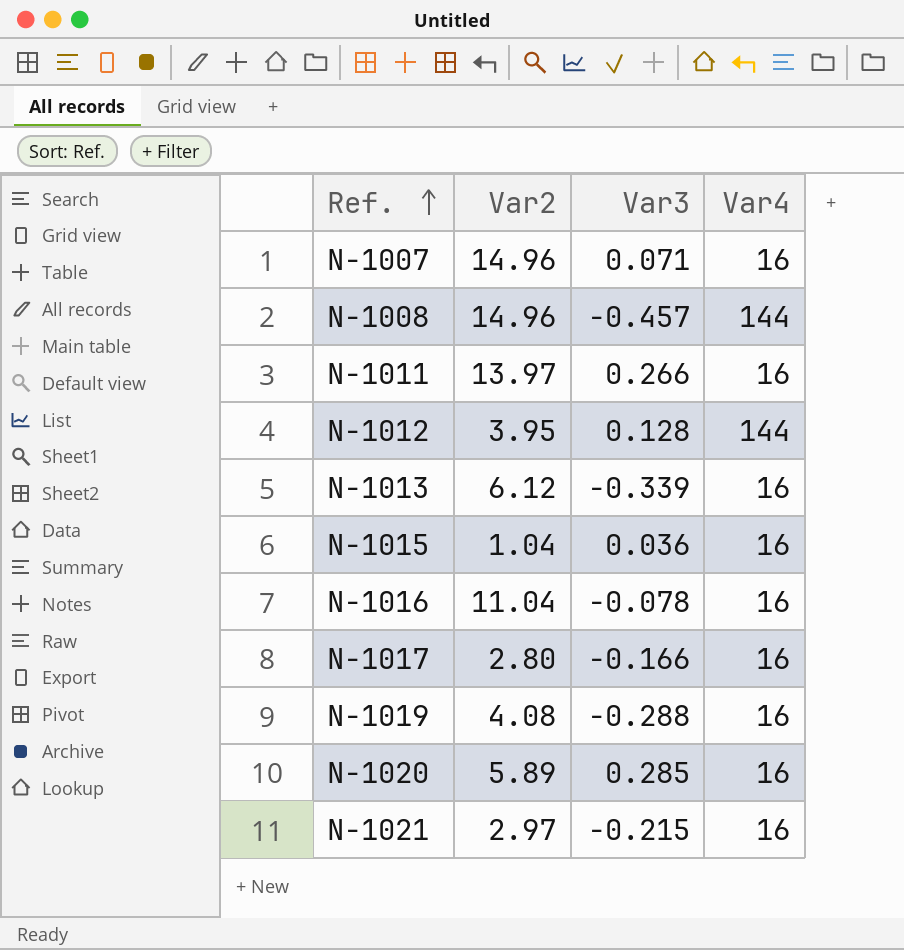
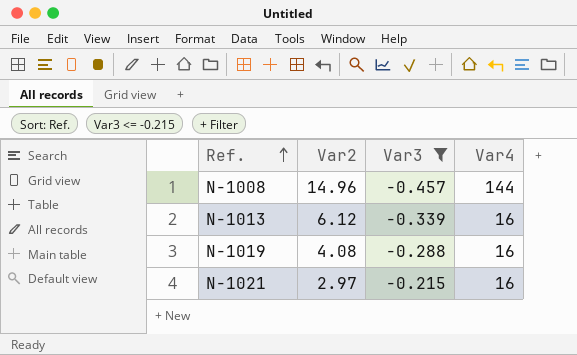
filter: none -> Var3 <= -0.215

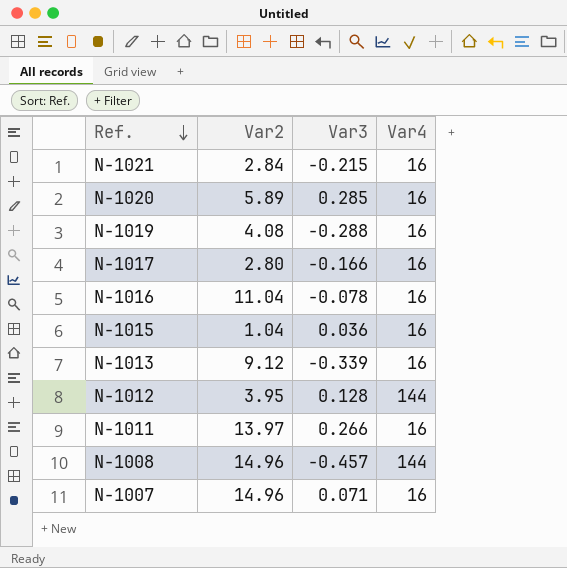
filter: Var3 <= -0.215 -> none
row order: Ref. ascending -> Ref. descending
N-1021 | Var2: 2.97 -> 2.84
N-1013 | Var2: 6.12 -> 9.12

